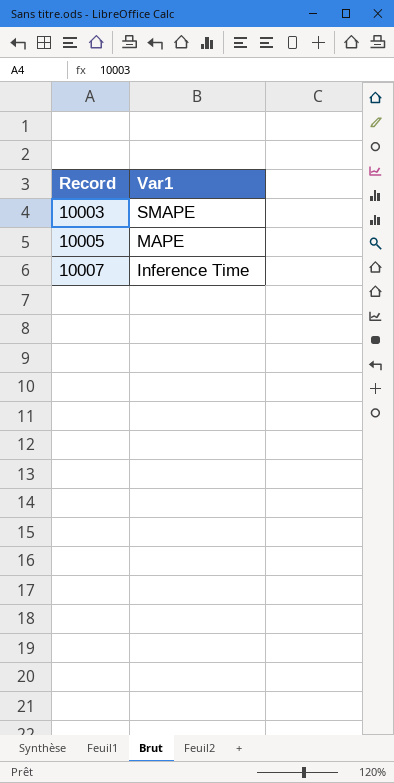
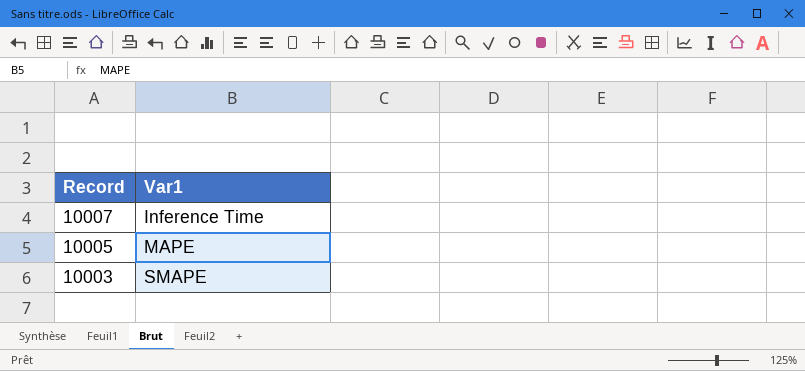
row order: Record ascending -> Record descending

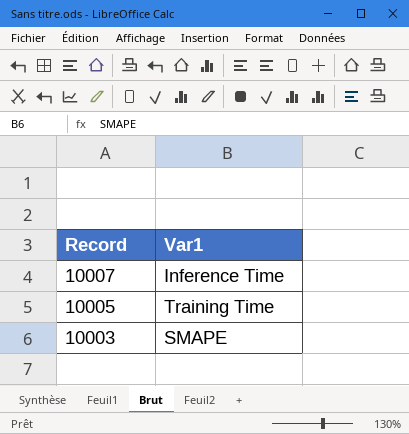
10005 | Var1: MAPE -> Training Time

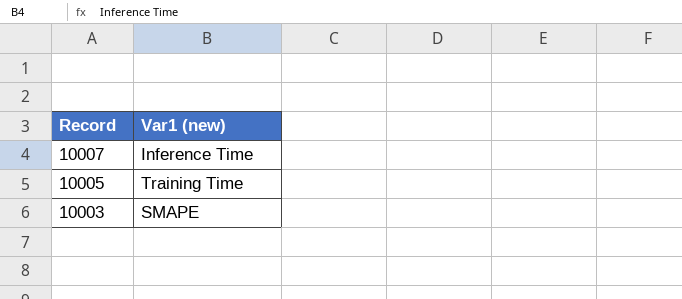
column name: Var1 -> Var1 (new)

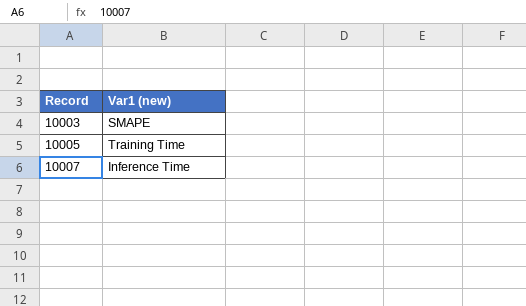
row order: Record descending -> Record ascending

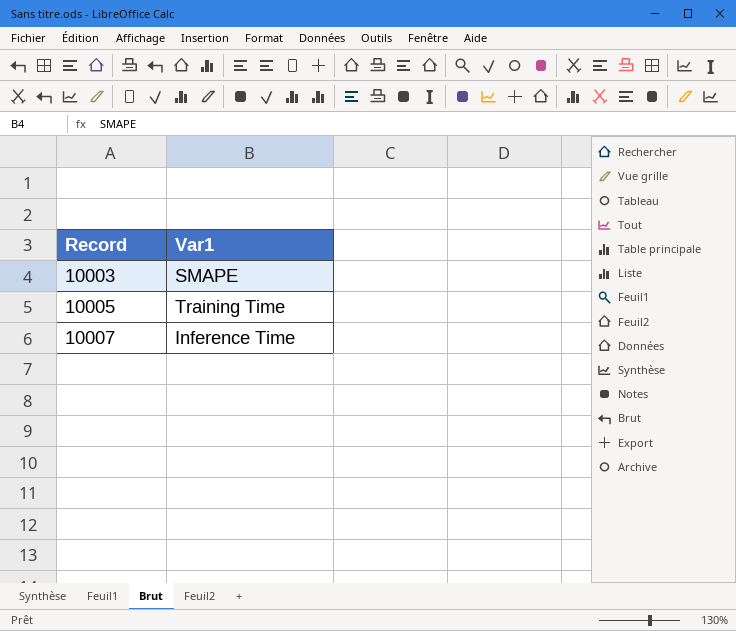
column name: Var1 (new) -> Var1

